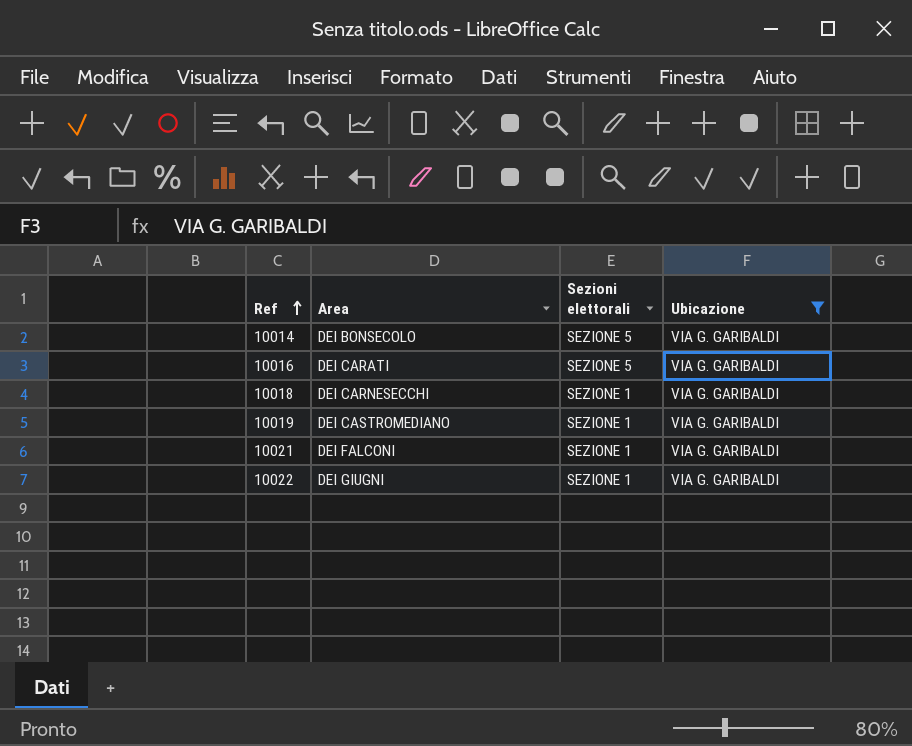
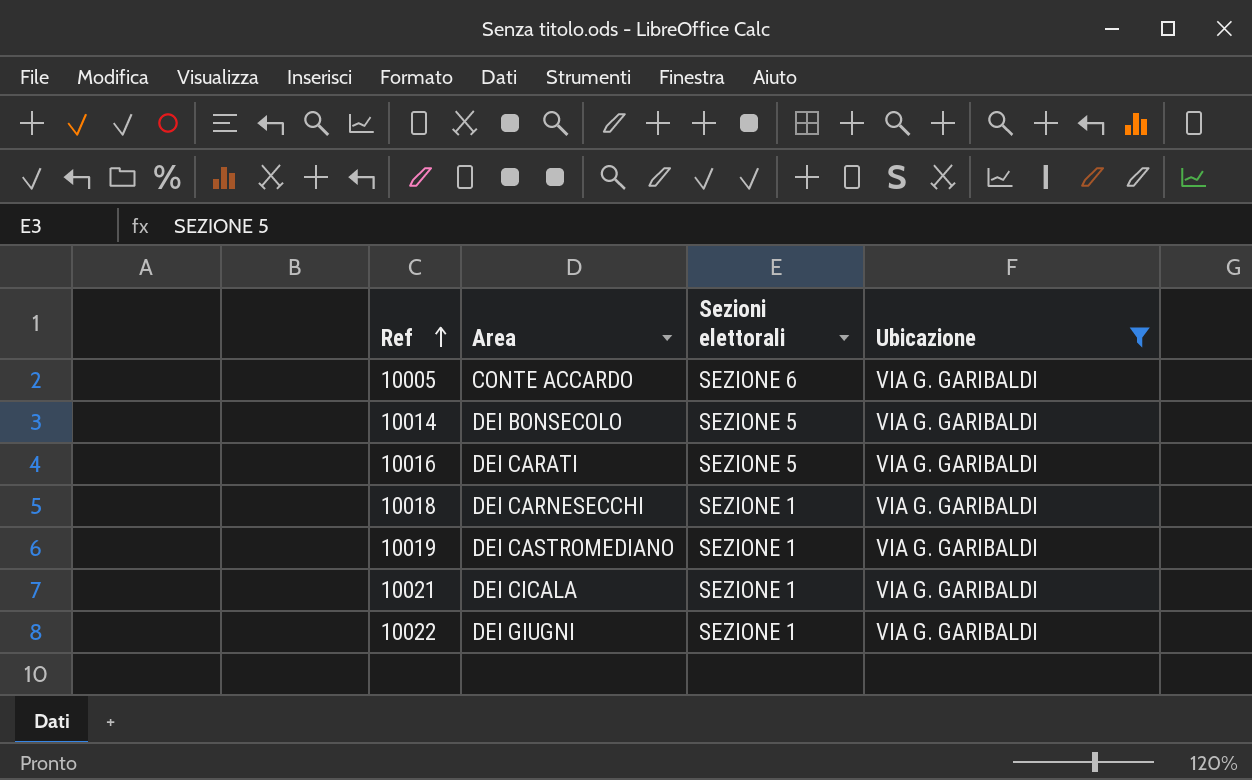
row 10005: none -> CONTE ACCARDO | SEZIONE 6 | VIA G. GARIBALDI
10021 | Area: DEI FALCONI -> DEI CICALA

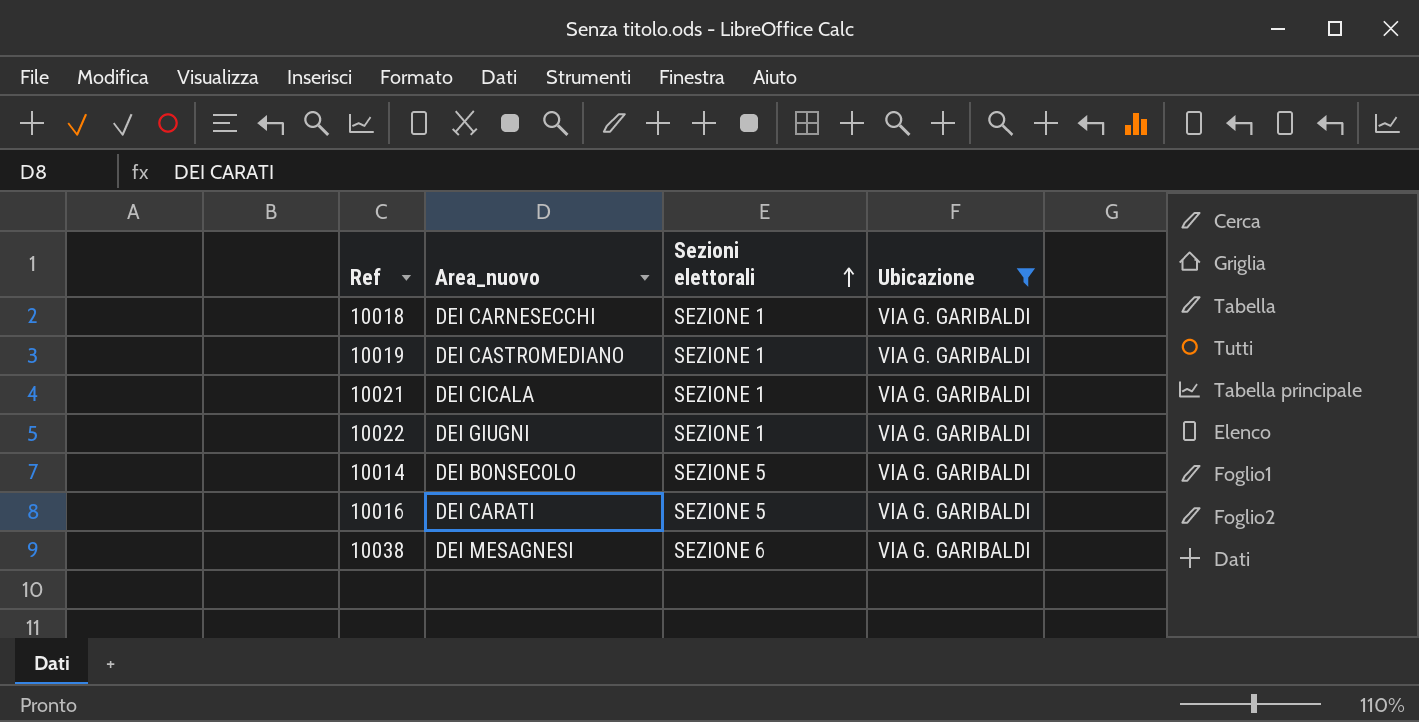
row order: Ref ascending -> Sezioni elettorali ascending
column name: Area -> Area_nuovo
row 10005: CONTE ACCARDO | SEZIONE 6 | VIA G. GARIBALDI -> none
row 10038: none -> DEI MESAGNESI | SEZIONE 6 | VIA G. GARIBALDI

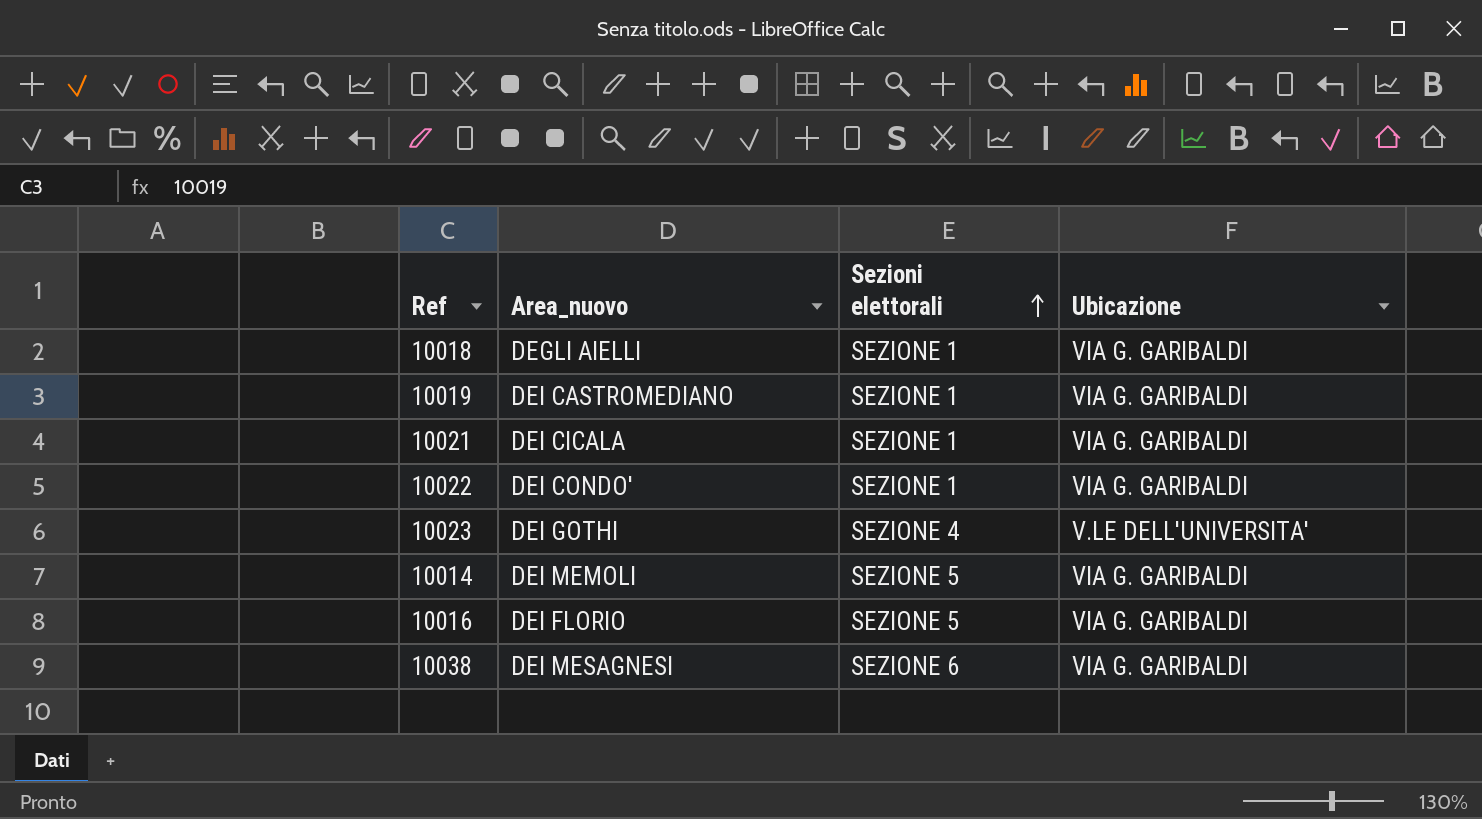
filter: Ubicazione = VIA G. GARIBALDI -> none
10018 | Area_nuovo: DEI CARNESECCHI -> DEGLI AIELLI
10022 | Area_nuovo: DEI GIUGNI -> DEI CONDO'
10014 | Area_nuovo: DEI BONSECOLO -> DEI MEMOLI
10016 | Area_nuovo: DEI CARATI -> DEI FLORIO

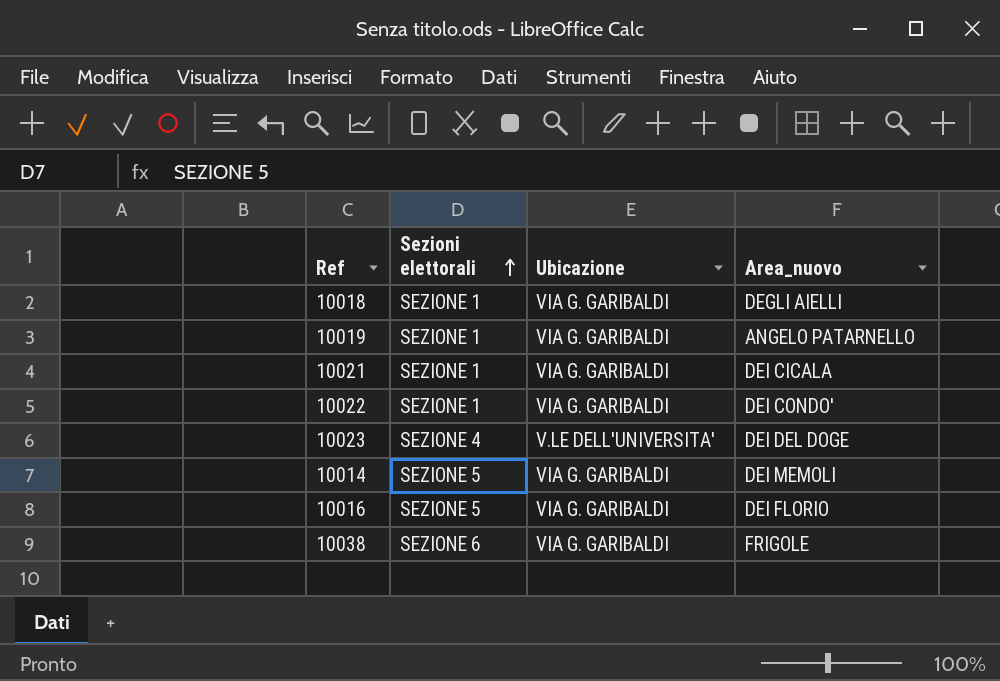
column Area_nuovo | position: 2 -> 4
10019 | Area_nuovo: DEI CASTROMEDIANO -> ANGELO PATARNELLO
10023 | Area_nuovo: DEI GOTHI -> DEI DEL DOGE
10038 | Area_nuovo: DEI MESAGNESI -> FRIGOLE

